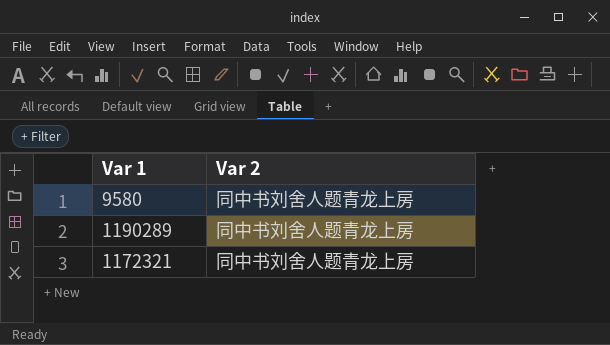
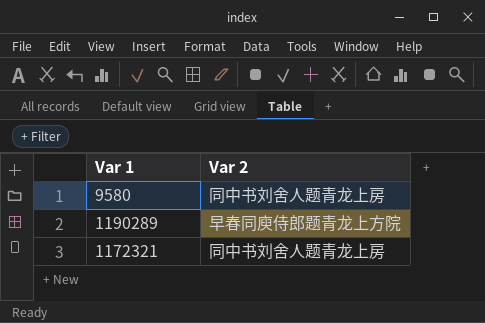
1190289 | Var 2: 同中书刘舍人题青龙上房 -> 早春同庾侍郎题青龙上方院

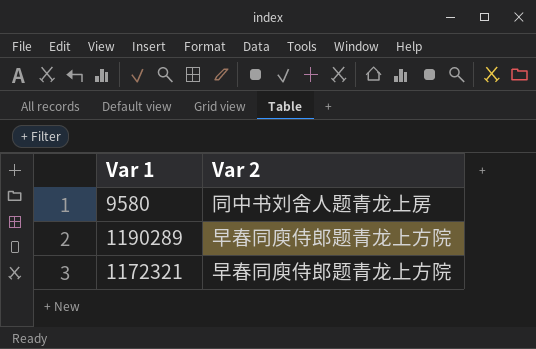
1172321 | Var 2: 同中书刘舍人题青龙上房 -> 早春同庾侍郎题青龙上方院

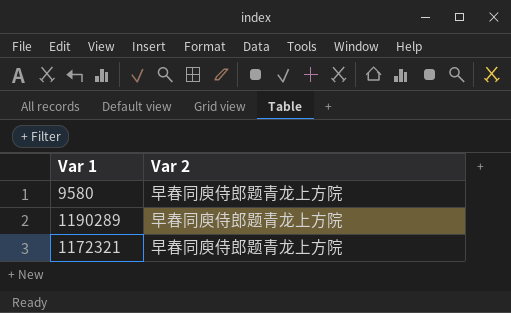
9580 | Var 2: 同中书刘舍人题青龙上房 -> 早春同庾侍郎题青龙上方院

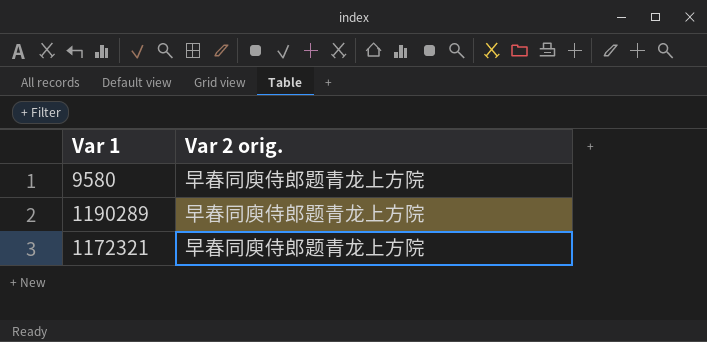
column name: Var 2 -> Var 2 orig.

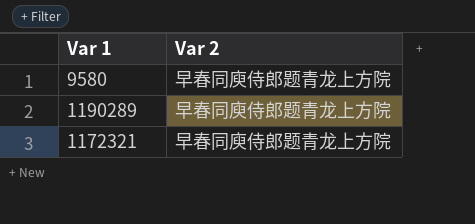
column name: Var 2 orig. -> Var 2

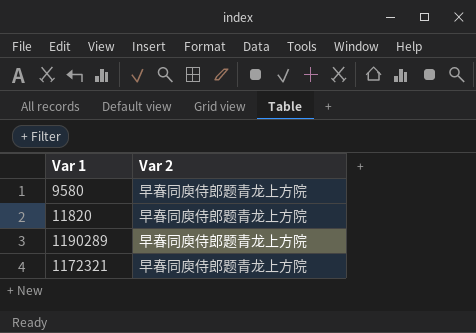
row 11820: none -> 早春同庾侍郎题青龙上方院

